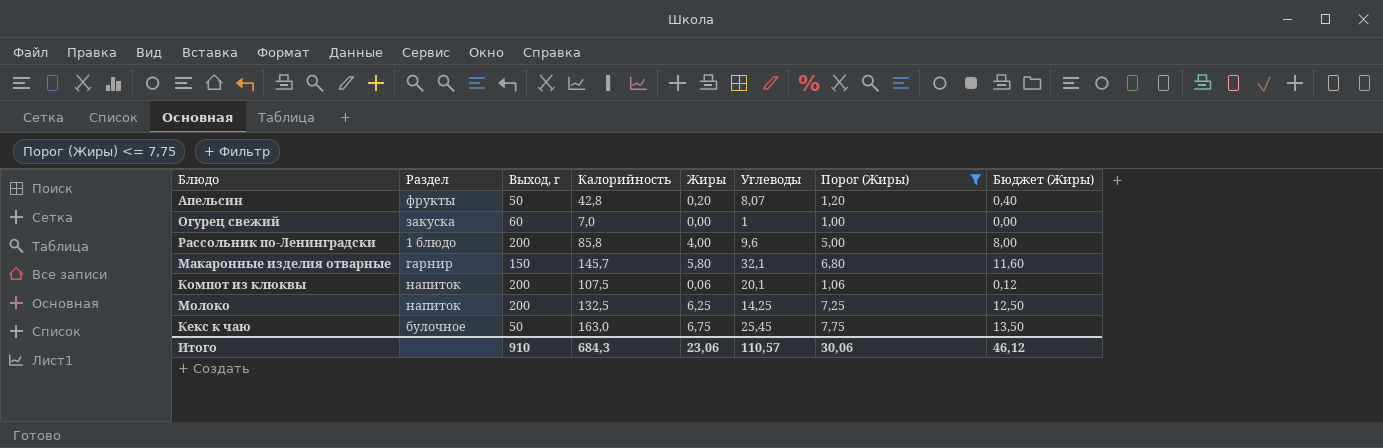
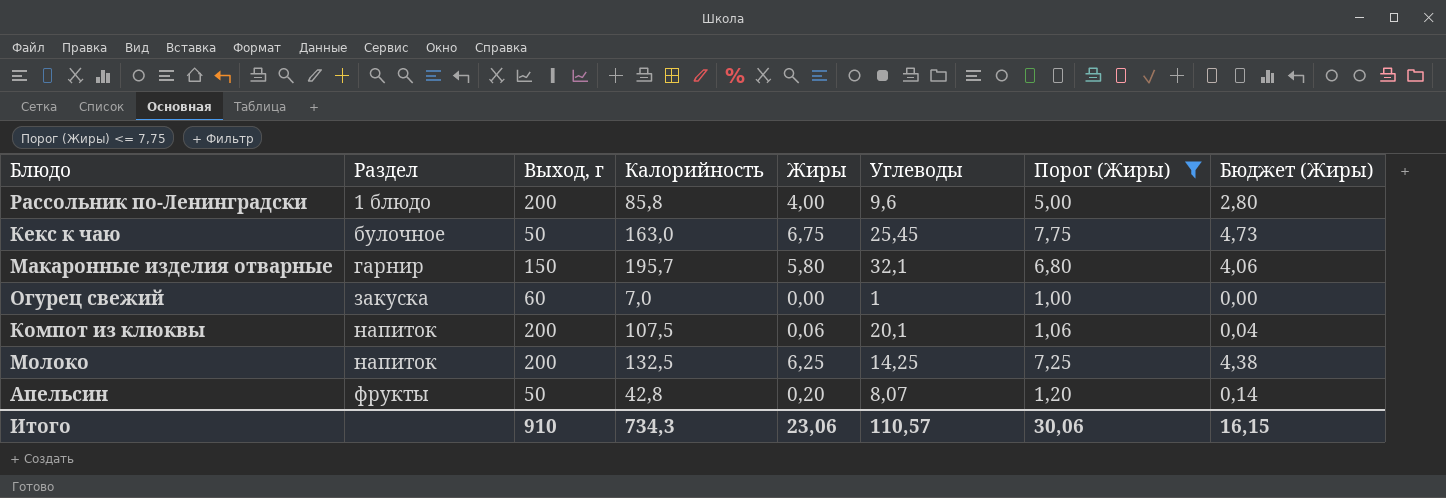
row order: none -> Раздел ascending
column Бюджет (Жиры) | formula: [Жиры] * 2 -> [Жиры] * 0,7
Макаронные изделия отварные | Калорийность: 145,7 -> 195,7
Итого | Калорийность: 684,3 -> 734,3
Итого | Бюджет (Жиры): 46,12 -> 16,15

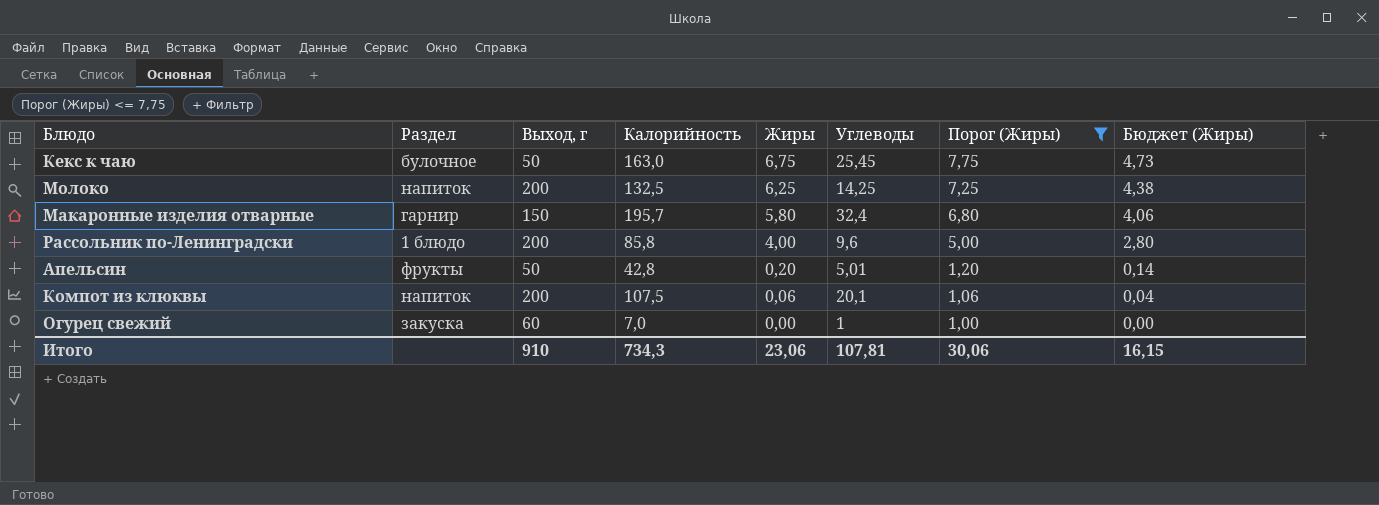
row order: Раздел ascending -> Жиры descending
Макаронные изделия отварные | Углеводы: 32,1 -> 32,4
Апельсин | Углеводы: 8,07 -> 5,01
Итого | Углеводы: 110,57 -> 107,81

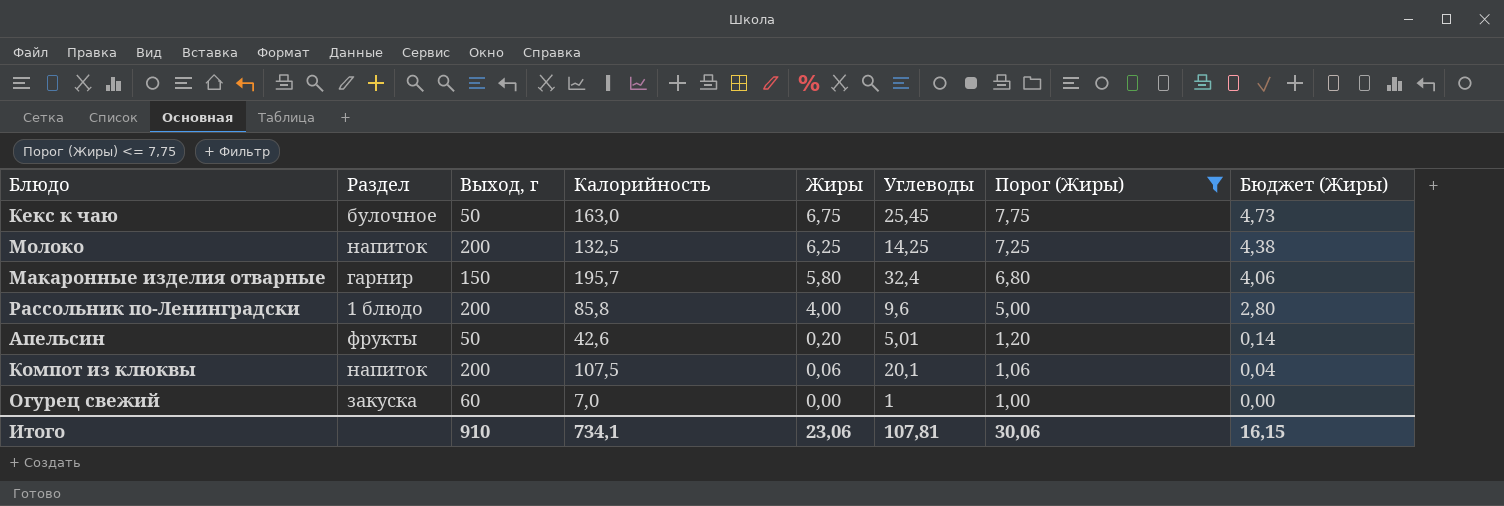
Апельсин | Калорийность: 42,8 -> 42,6
Итого | Калорийность: 734,3 -> 734,1

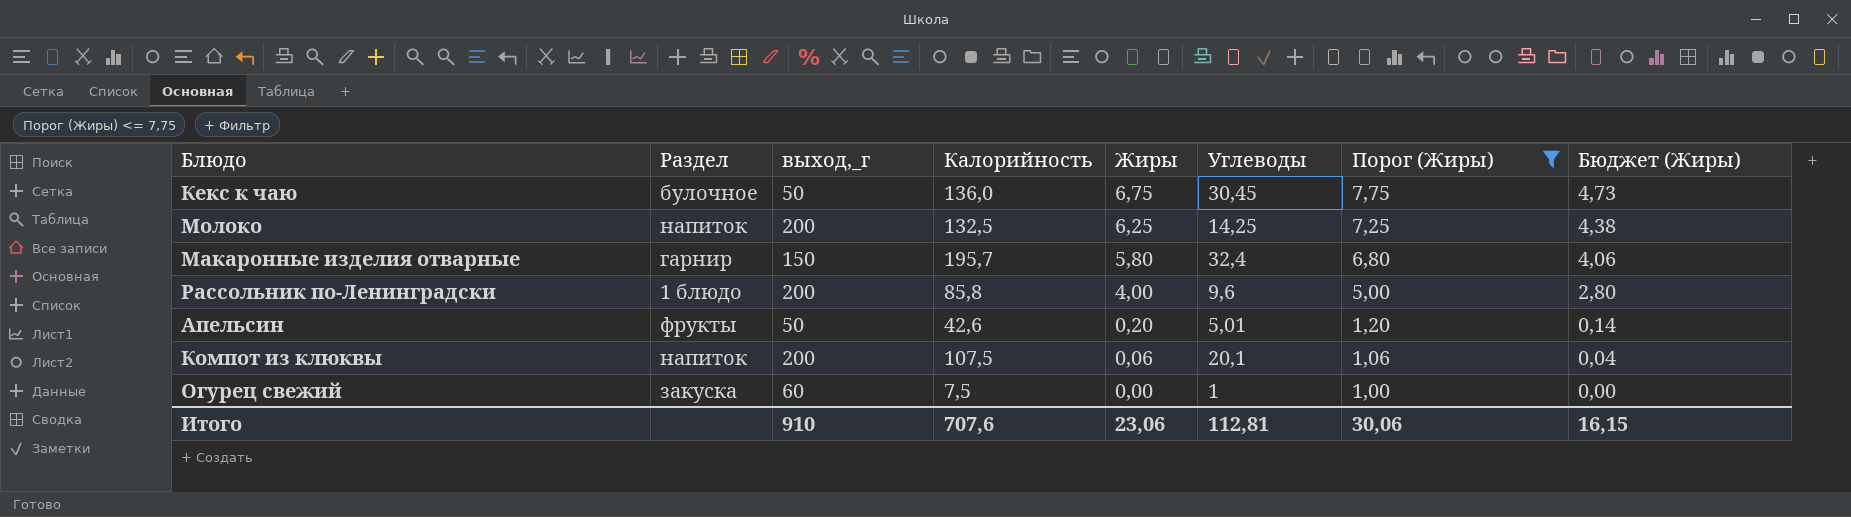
column name: Выход, г -> выход,_г
Кекс к чаю | Калорийность: 163,0 -> 136,0
Кекс к чаю | Углеводы: 25,45 -> 30,45
Огурец свежий | Калорийность: 7,0 -> 7,5
Итого | Калорийность: 734,1 -> 707,6
Итого | Углеводы: 107,81 -> 112,81

